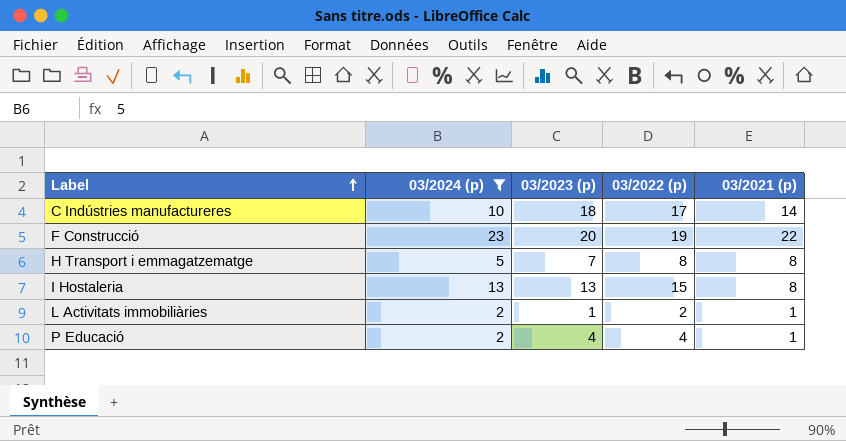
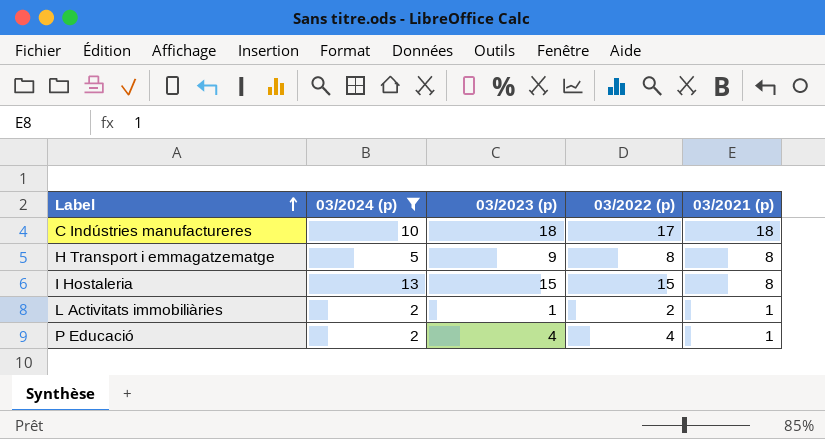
row F Construcció: 23 | 20 | 19 | 22 -> none
C Indústries manufactureres | 03/2021 (p): 14 -> 18
H Transport i emmagatzematge | 03/2023 (p): 7 -> 9
I Hostaleria | 03/2023 (p): 13 -> 15

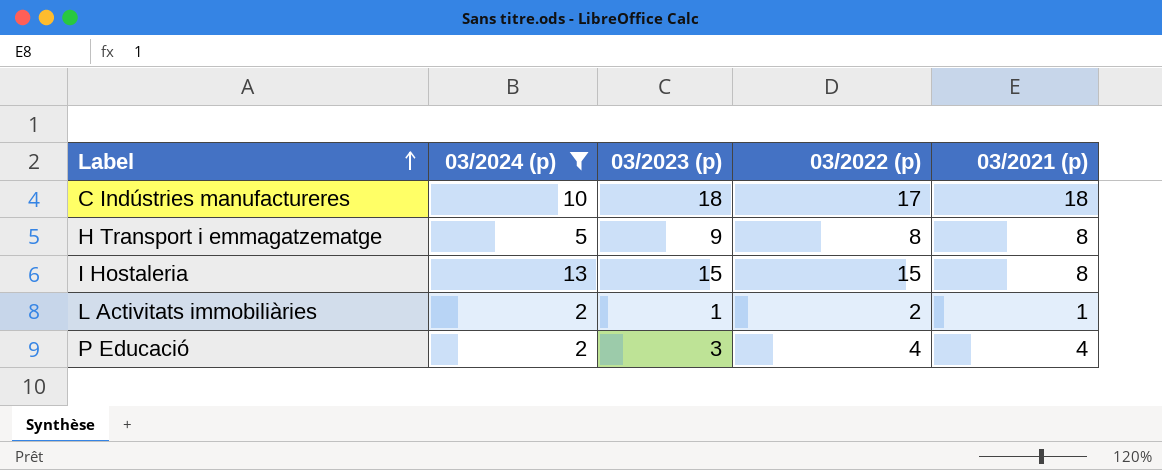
P Educació | 03/2023 (p): 4 -> 3
P Educació | 03/2021 (p): 1 -> 4

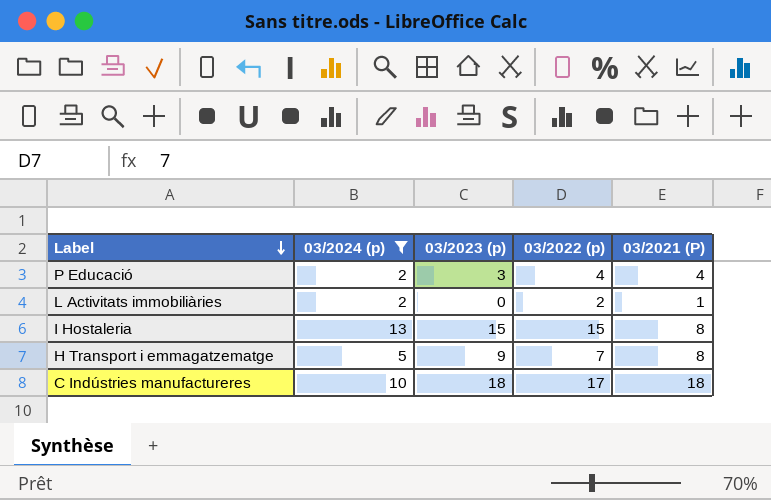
row order: Label ascending -> Label descending
column name: 03/2021 (p) -> 03/2021 (P)
L Activitats immobiliàries | 03/2023 (p): 1 -> 0
H Transport i emmagatzematge | 03/2022 (p): 8 -> 7

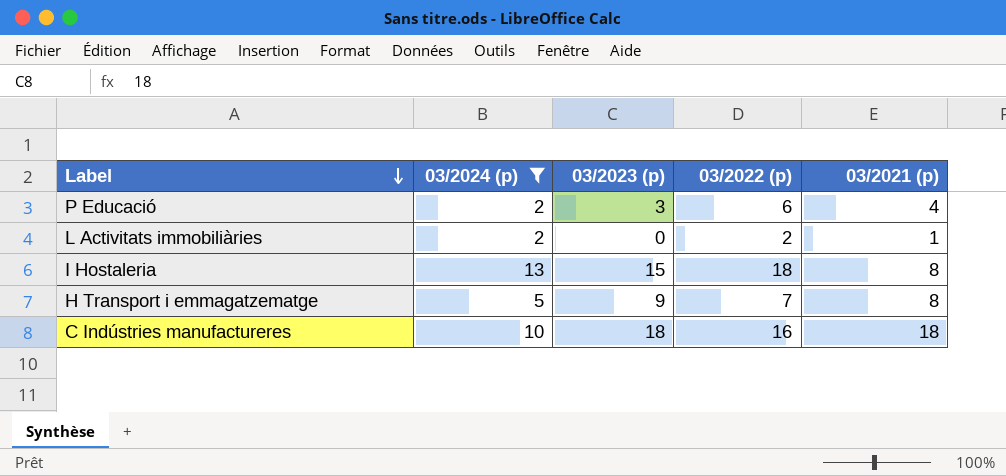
column name: 03/2021 (P) -> 03/2021 (p)
P Educació | 03/2022 (p): 4 -> 6
I Hostaleria | 03/2022 (p): 15 -> 18
C Indústries manufactureres | 03/2022 (p): 17 -> 16

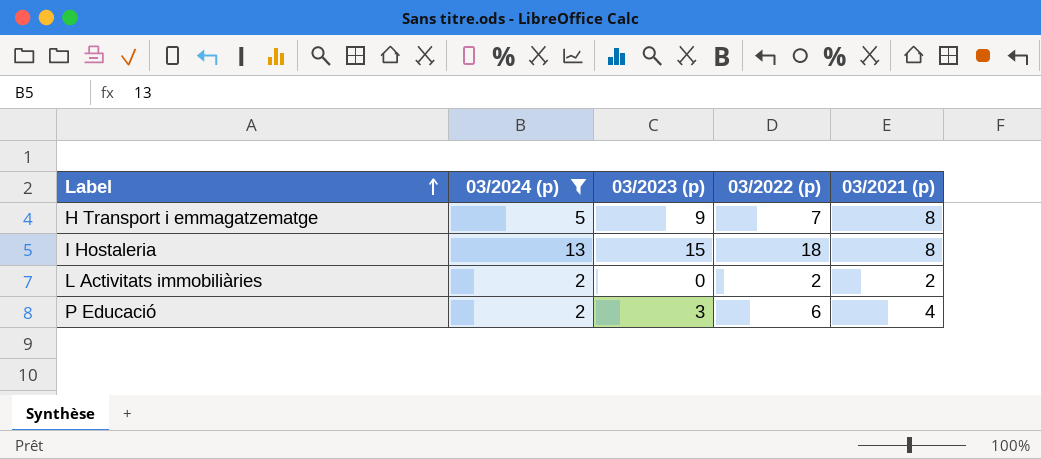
row order: Label descending -> Label ascending
row C Indústries manufactureres: 10 | 18 | 16 | 18 -> none
L Activitats immobiliàries | 03/2021 (p): 1 -> 2

